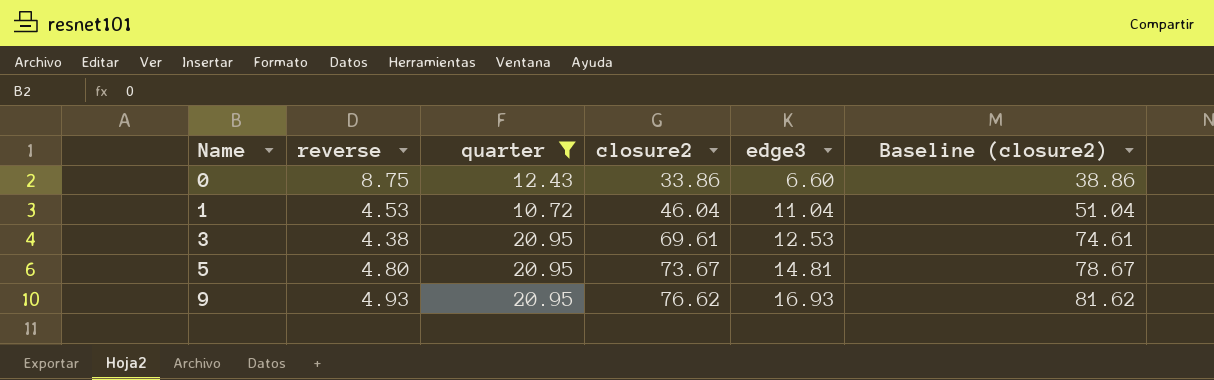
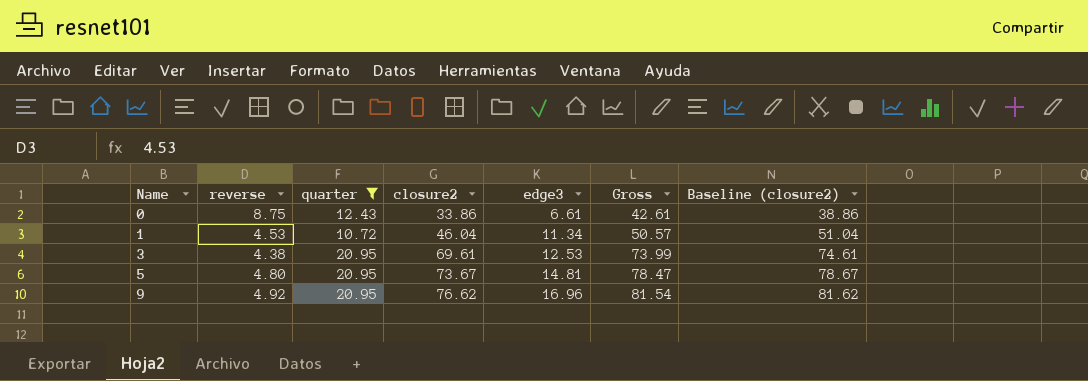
column Gross | formula: none -> [reverse] + [closure2]
0 | edge3: 6.60 -> 6.61
1 | edge3: 11.04 -> 11.34
9 | reverse: 4.93 -> 4.92
9 | edge3: 16.93 -> 16.96

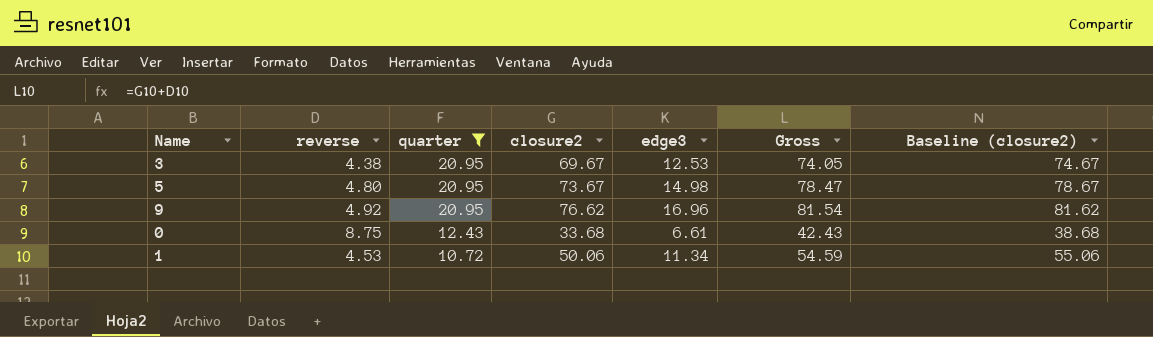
row order: Name ascending -> quarter descending
3 | closure2: 69.61 -> 69.67
3 | Gross: 73.99 -> 74.05
3 | Baseline (closure2): 74.61 -> 74.67
5 | edge3: 14.81 -> 14.98
0 | closure2: 33.86 -> 33.68
0 | Gross: 42.61 -> 42.43
0 | Baseline (closure2): 38.86 -> 38.68
1 | closure2: 46.04 -> 50.06
1 | Gross: 50.57 -> 54.59
1 | Baseline (closure2): 51.04 -> 55.06

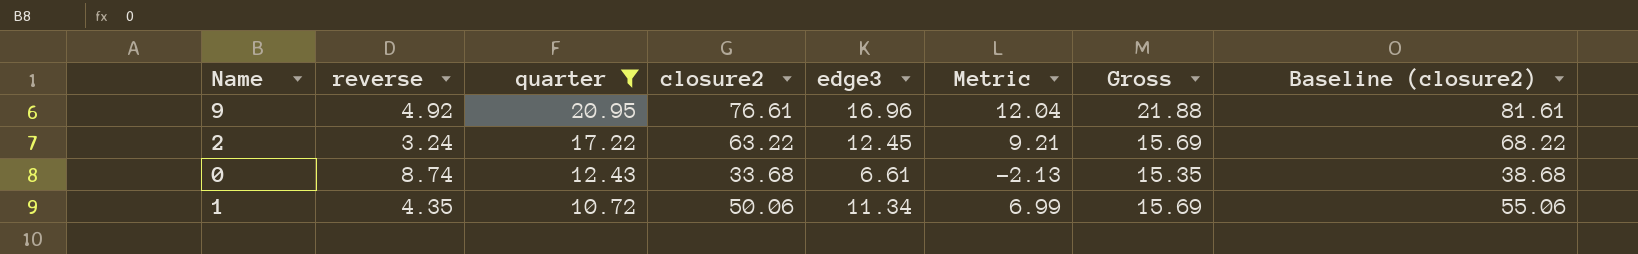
column Metric | formula: none -> [edge3] - [reverse]
column Gross | formula: [reverse] + [closure2] -> [reverse] + [edge3]
row 3: 4.38 | 20.95 | 69.67 | 12.53 | 74.05 | 74.67 -> none
row 5: 4.80 | 20.95 | 73.67 | 14.98 | 78.47 | 78.67 -> none
9 | closure2: 76.62 -> 76.61
9 | Baseline (closure2): 81.62 -> 81.61
row 2: none -> 3.24 | 17.22 | 63.22 | 12.45 | 9.21 | 15.69 | 68.22
0 | reverse: 8.75 -> 8.74
1 | reverse: 4.53 -> 4.35

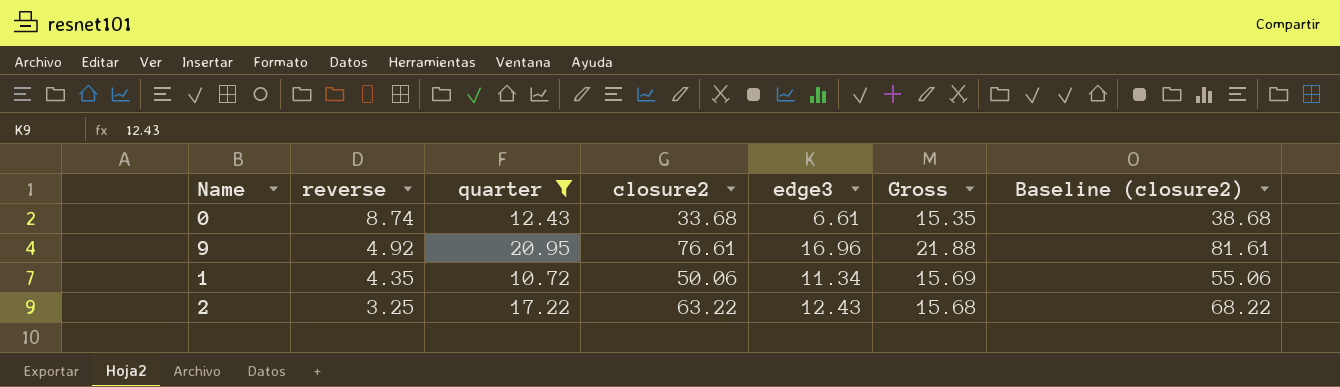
row order: quarter descending -> reverse descending
column Metric | formula: [edge3] - [reverse] -> none
2 | reverse: 3.24 -> 3.25
2 | edge3: 12.45 -> 12.43
2 | Gross: 15.69 -> 15.68

